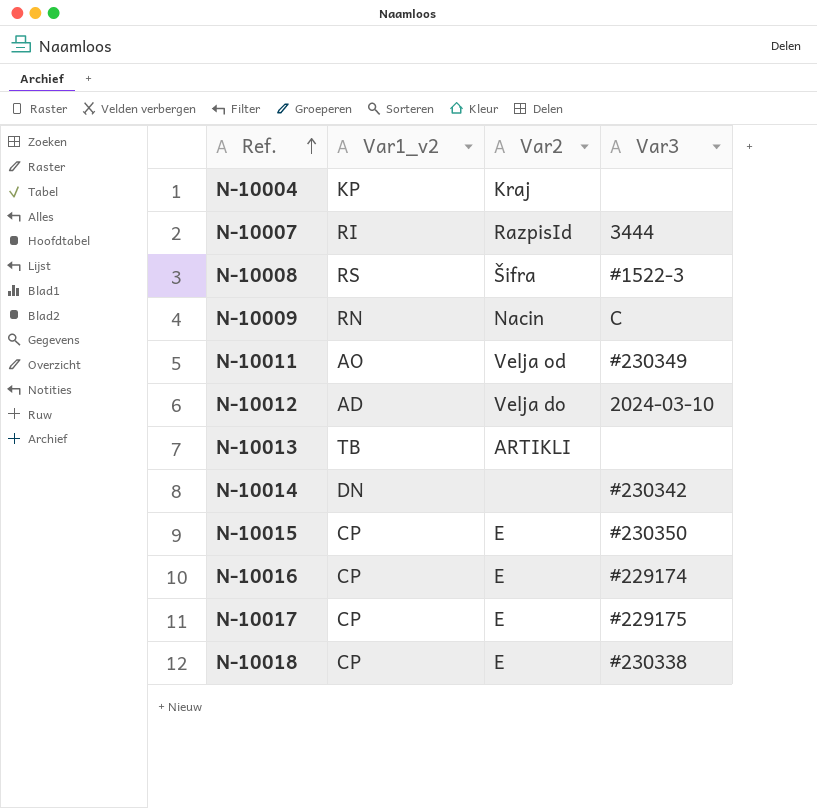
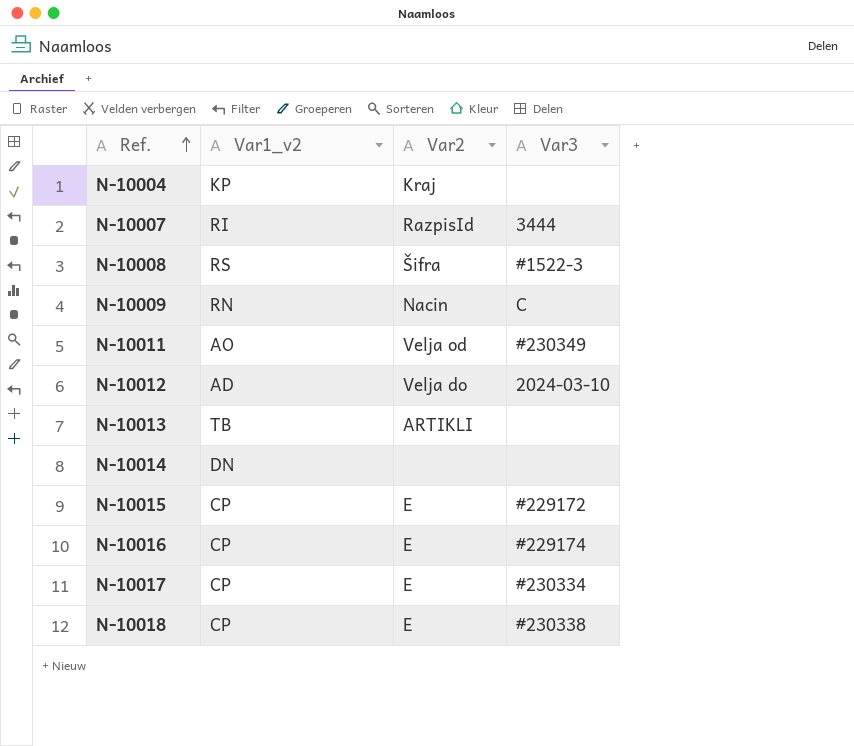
N-10014 | Var3: #230342 -> none
N-10015 | Var3: #230350 -> #229172
N-10017 | Var3: #229175 -> #230334

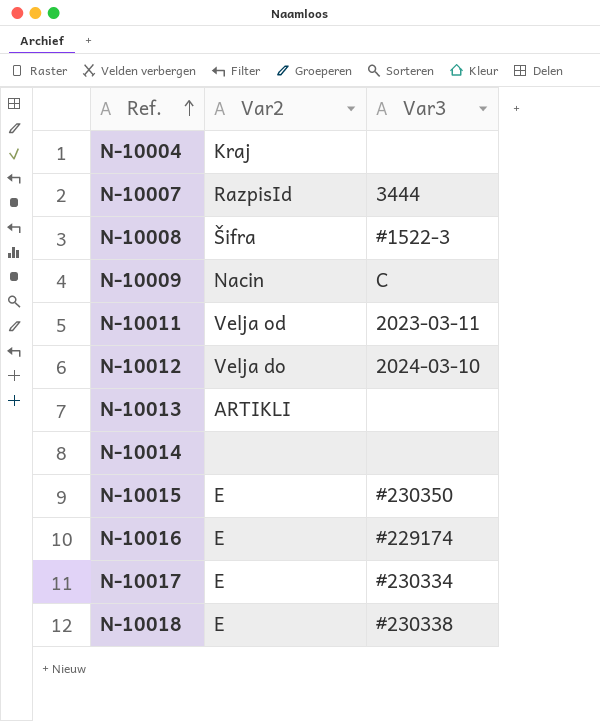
column Var1_v2 | position: 2 -> none
N-10011 | Var3: #230349 -> 2023-03-11
N-10015 | Var3: #229172 -> #230350

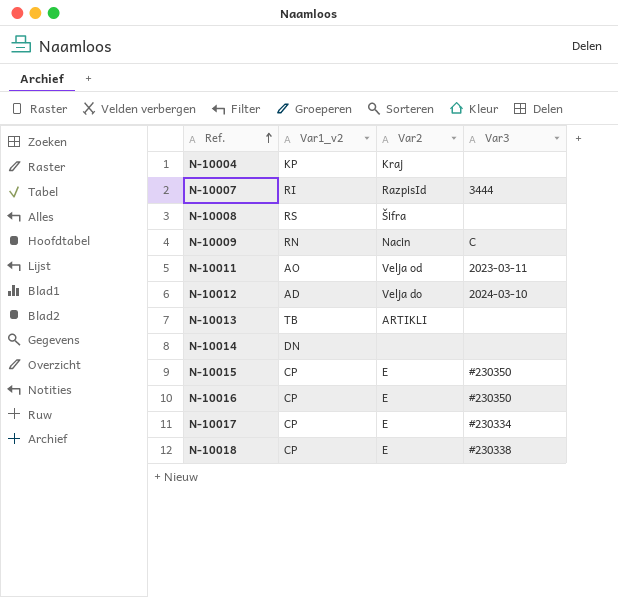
column Var1_v2 | position: none -> 2
N-10008 | Var3: #1522-3 -> none
N-10016 | Var3: #229174 -> #230350

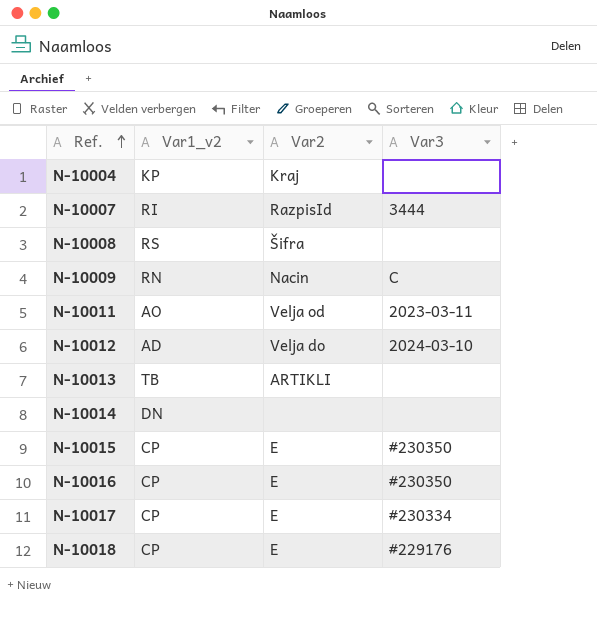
N-10018 | Var3: #230338 -> #229176

